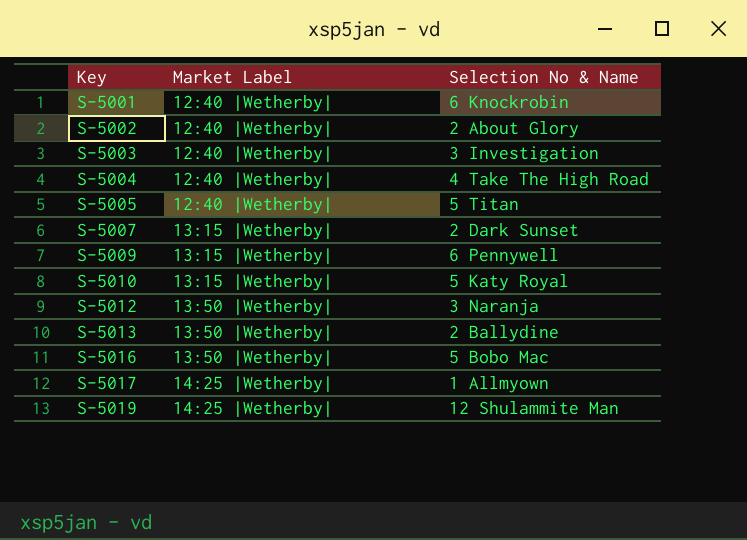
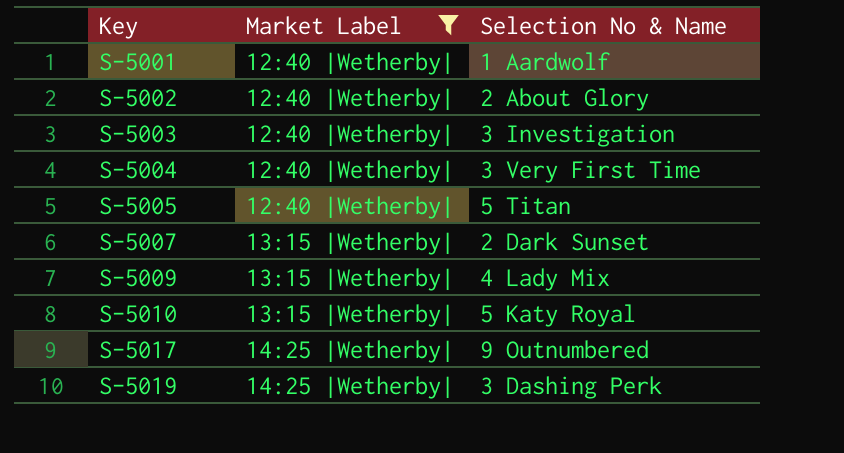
filter: none -> Market Label != 13:50 |Wetherby|
S-5001 | Selection No & Name: 6 Knockrobin -> 1 Aardwolf
S-5004 | Selection No & Name: 4 Take The High Road -> 3 Very First Time
S-5009 | Selection No & Name: 6 Pennywell -> 4 Lady Mix
S-5017 | Selection No & Name: 1 Allmyown -> 9 Outnumbered
S-5019 | Selection No & Name: 12 Shulammite Man -> 3 Dashing Perk

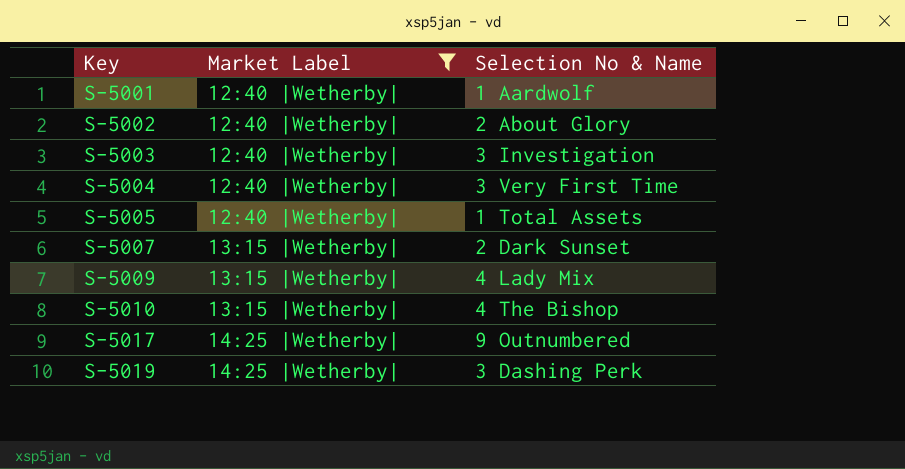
S-5005 | Selection No & Name: 5 Titan -> 1 Total Assets
S-5010 | Selection No & Name: 5 Katy Royal -> 4 The Bishop

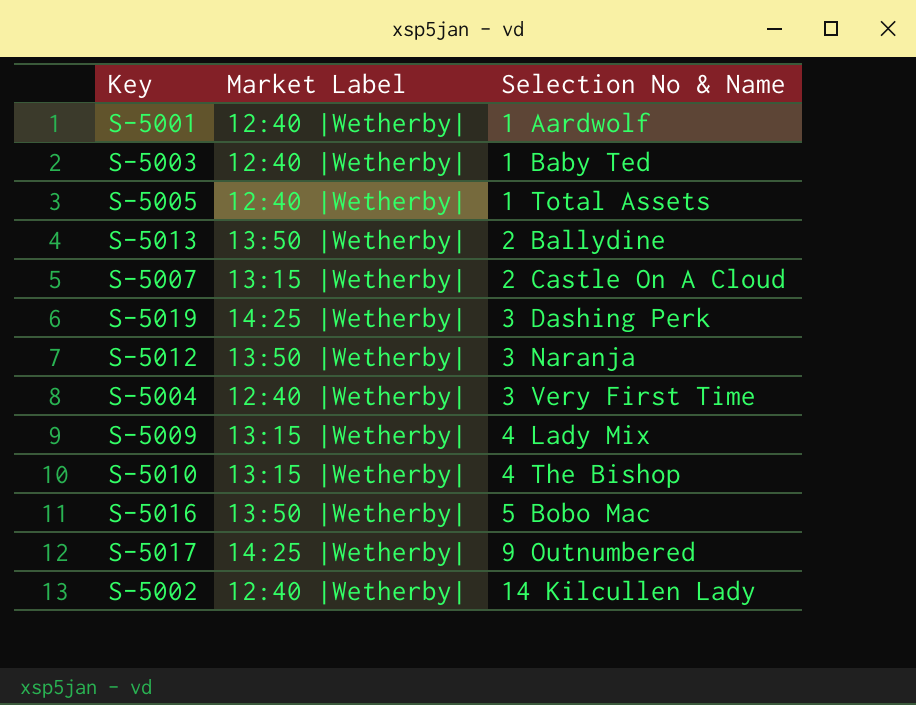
filter: Market Label != 13:50 |Wetherby| -> none
row order: Key ascending -> Selection No & Name ascending
S-5003 | Selection No & Name: 3 Investigation -> 1 Baby Ted
S-5007 | Selection No & Name: 2 Dark Sunset -> 2 Castle On A Cloud
S-5002 | Selection No & Name: 2 About Glory -> 14 Kilcullen Lady

